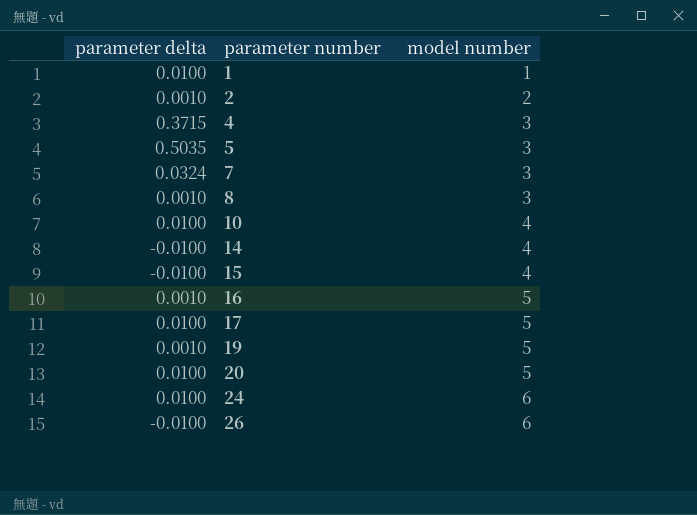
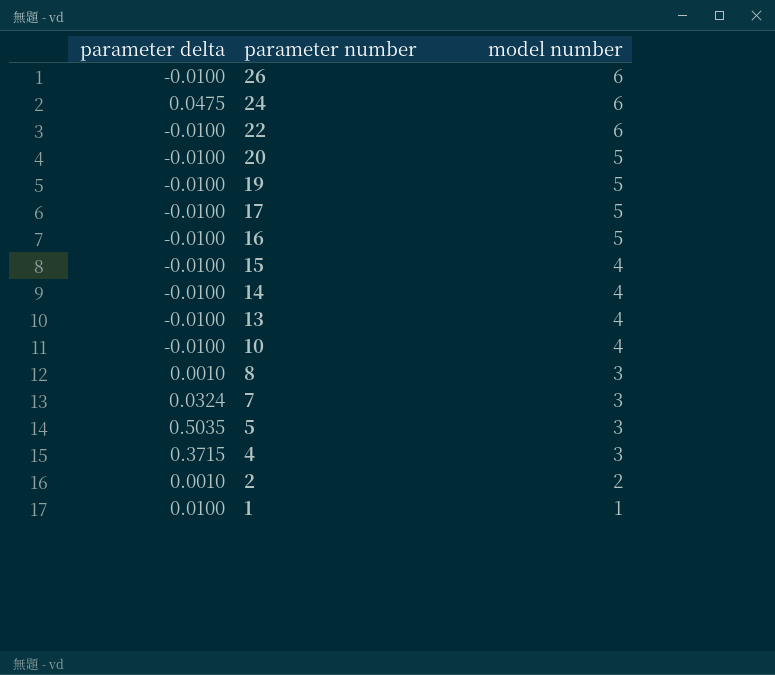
row order: parameter number ascending -> parameter number descending
24 | parameter delta: 0.0100 -> 0.0475
row 22: none -> -0.0100 | 6
20 | parameter delta: 0.0100 -> -0.0100
19 | parameter delta: 0.0010 -> -0.0100
17 | parameter delta: 0.0100 -> -0.0100
16 | parameter delta: 0.0010 -> -0.0100
row 13: none -> -0.0100 | 4
10 | parameter delta: 0.0100 -> -0.0100

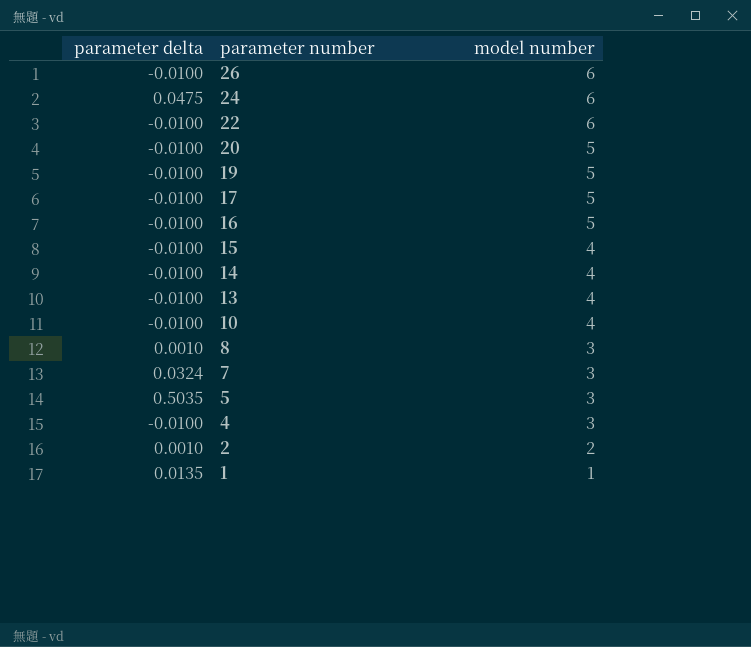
4 | parameter delta: 0.3715 -> -0.0100
1 | parameter delta: 0.0100 -> 0.0135

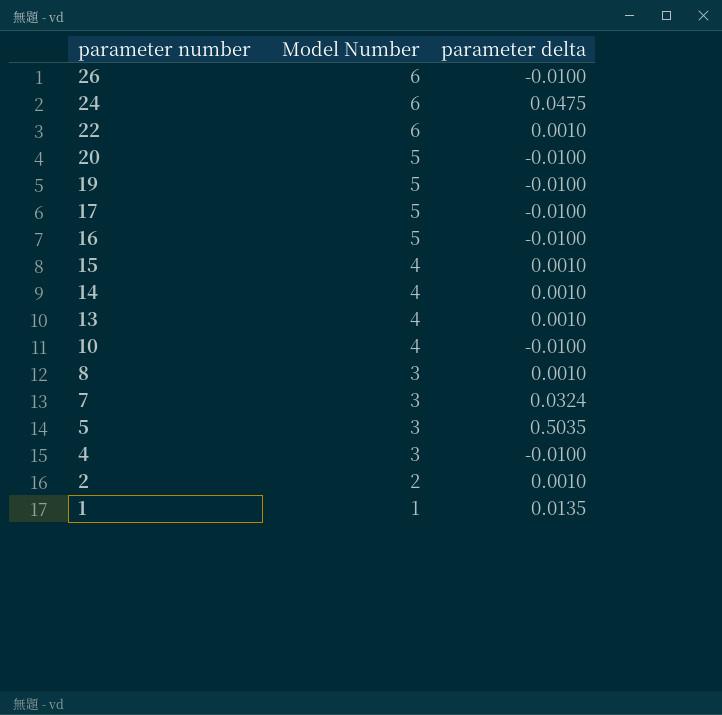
column name: model number -> Model Number
column parameter delta | position: 1 -> 3
22 | parameter delta: -0.0100 -> 0.0010
15 | parameter delta: -0.0100 -> 0.0010
14 | parameter delta: -0.0100 -> 0.0010
13 | parameter delta: -0.0100 -> 0.0010

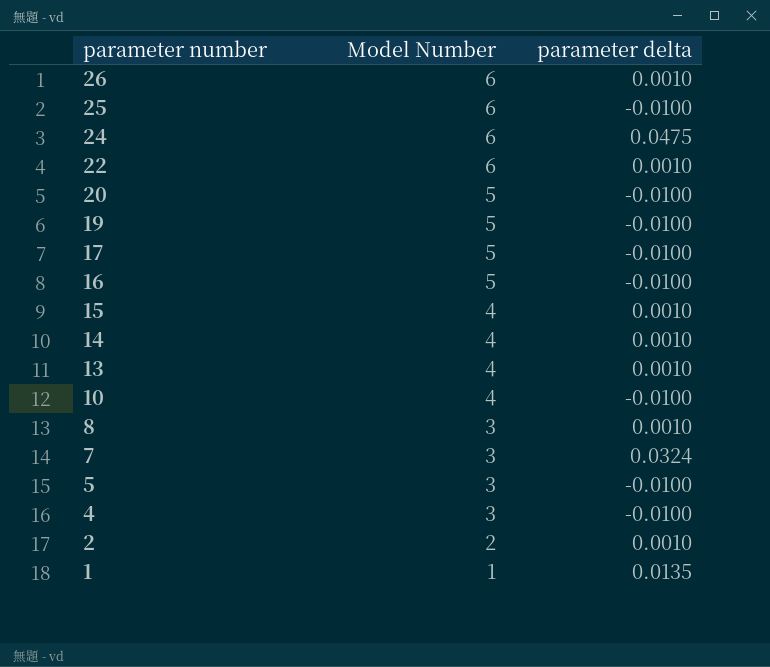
26 | parameter delta: -0.0100 -> 0.0010
row 25: none -> 6 | -0.0100
5 | parameter delta: 0.5035 -> -0.0100

